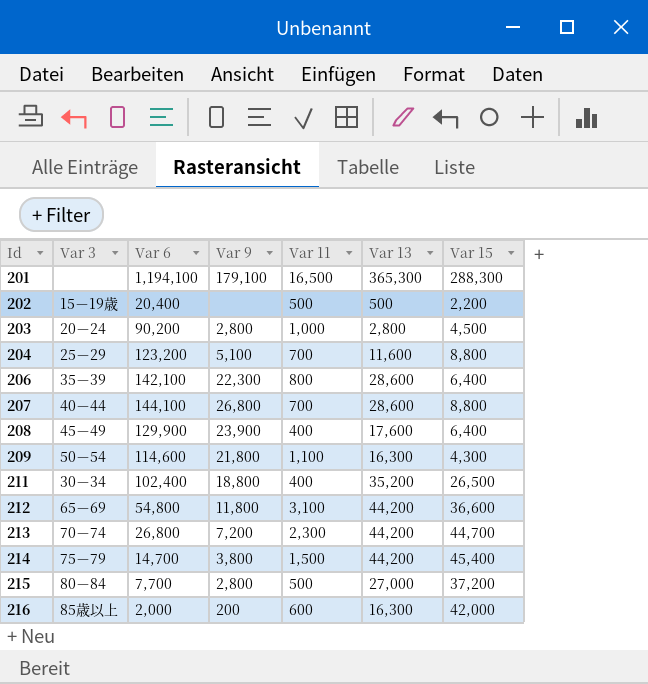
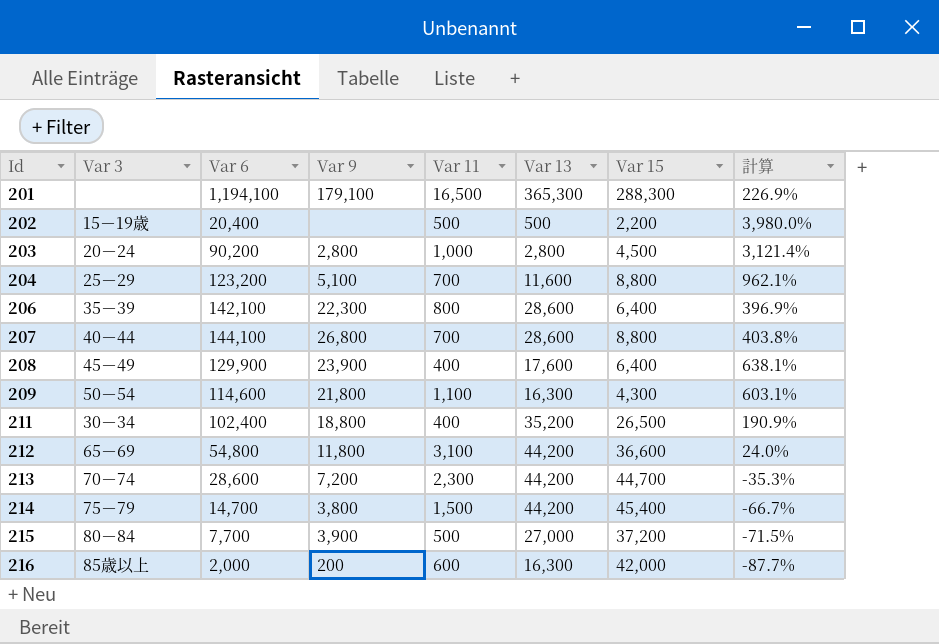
column 計算 | formula: none -> ([Var 6] - [Var 13]) / [Var 13]
213 | Var 6: 26,800 -> 28,600
215 | Var 9: 2,800 -> 3,900

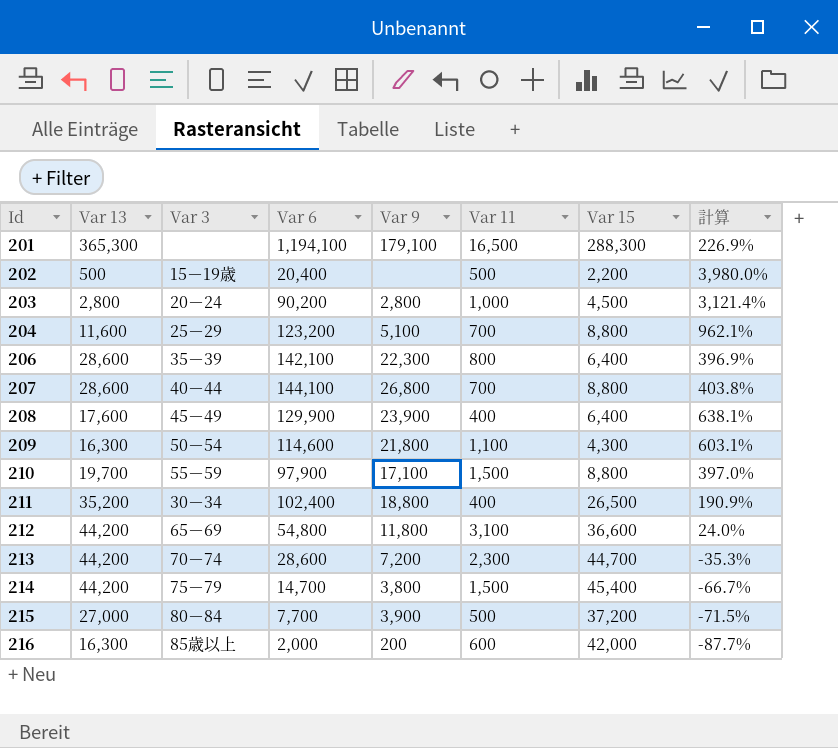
column Var 13 | position: 6 -> 2
row 210: none -> 19,700 | 55－59 | 97,900 | 17,100 | 1,500 | 8,800 | 397.0%

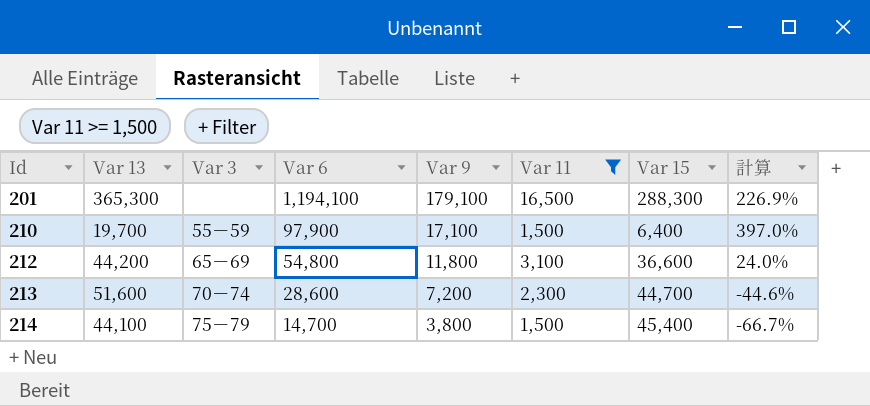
filter: none -> Var 11 >= 1,500
210 | Var 15: 8,800 -> 6,400
213 | Var 13: 44,200 -> 51,600
213 | 計算: -35.3% -> -44.6%
214 | Var 13: 44,200 -> 44,100

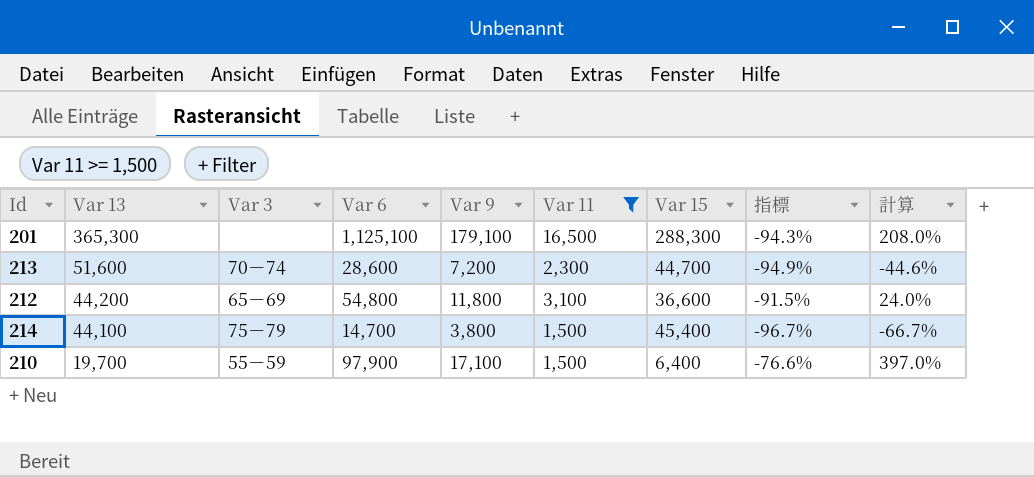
row order: Id ascending -> Var 13 descending
column 指標 | formula: none -> ([Var 11] - [Var 15]) / [Var 15]
201 | Var 6: 1,194,100 -> 1,125,100
201 | 計算: 226.9% -> 208.0%

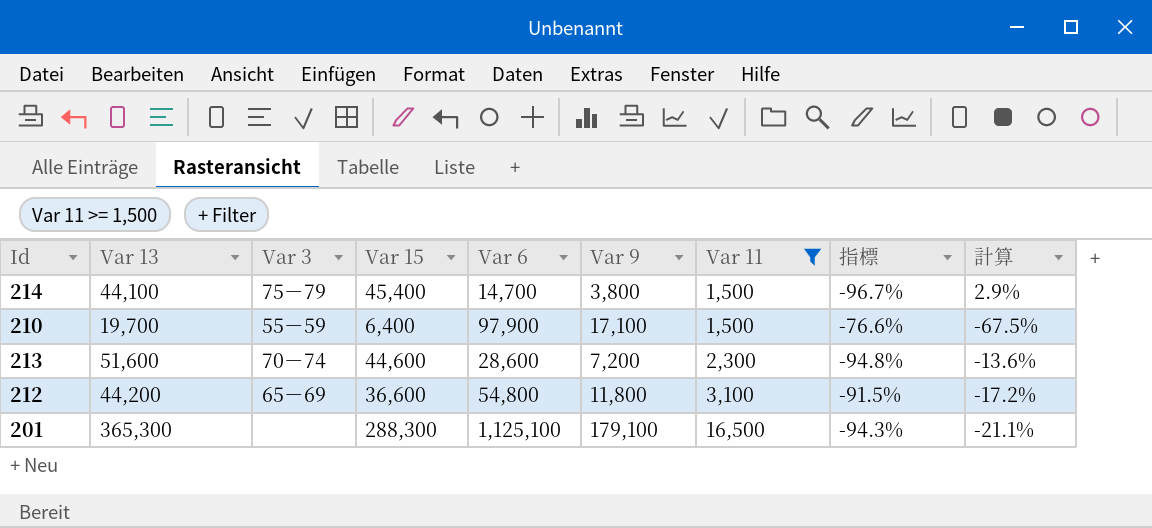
row order: Var 13 descending -> Var 11 ascending
column Var 15 | position: 7 -> 4
column 計算 | formula: ([Var 6] - [Var 13]) / [Var 13] -> ([Var 15] - [Var 13]) / [Var 13]
213 | Var 15: 44,700 -> 44,600
213 | 指標: -94.9% -> -94.8%

